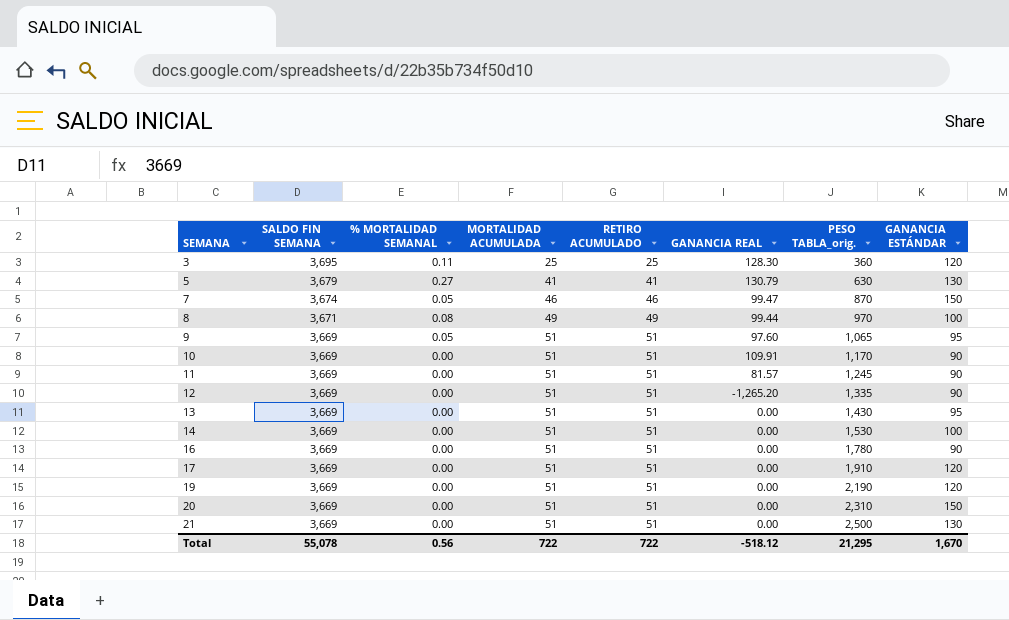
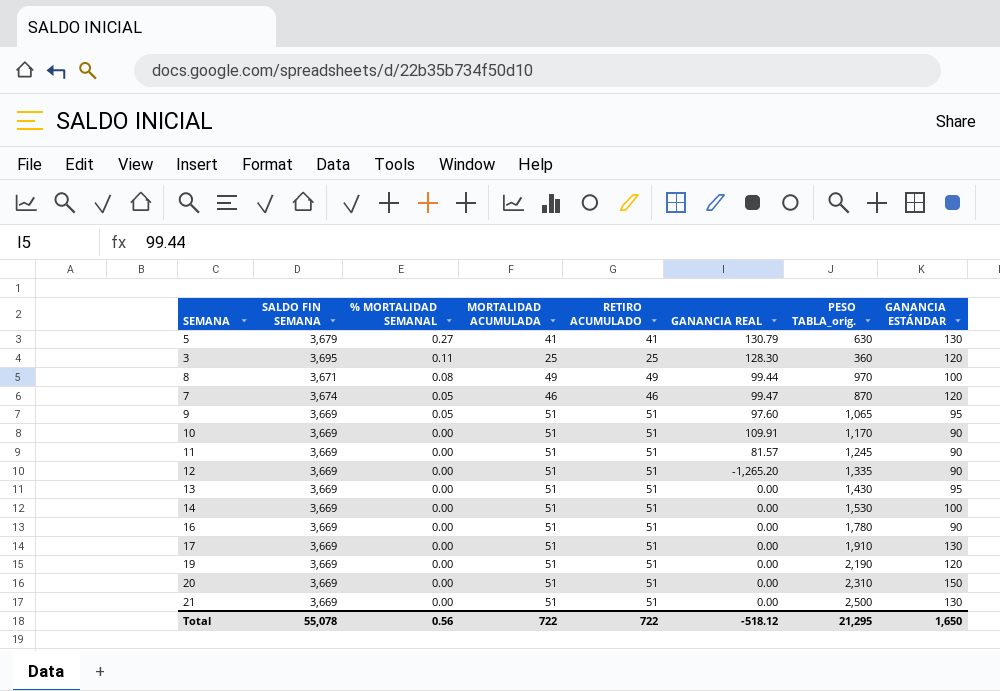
row order: SEMANA ascending -> % MORTALIDAD SEMANAL descending
7 | GANANCIA ESTÁNDAR: 150 -> 120
17 | GANANCIA ESTÁNDAR: 120 -> 130
Total | GANANCIA ESTÁNDAR: 1,670 -> 1,650

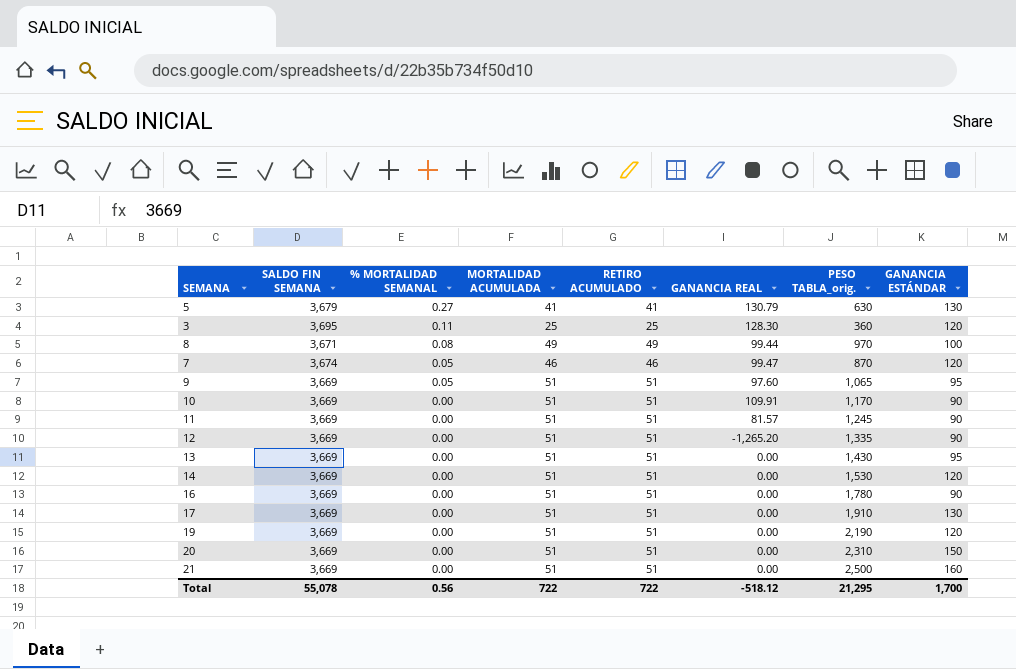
14 | GANANCIA ESTÁNDAR: 100 -> 120
21 | GANANCIA ESTÁNDAR: 130 -> 160
Total | GANANCIA ESTÁNDAR: 1,650 -> 1,700

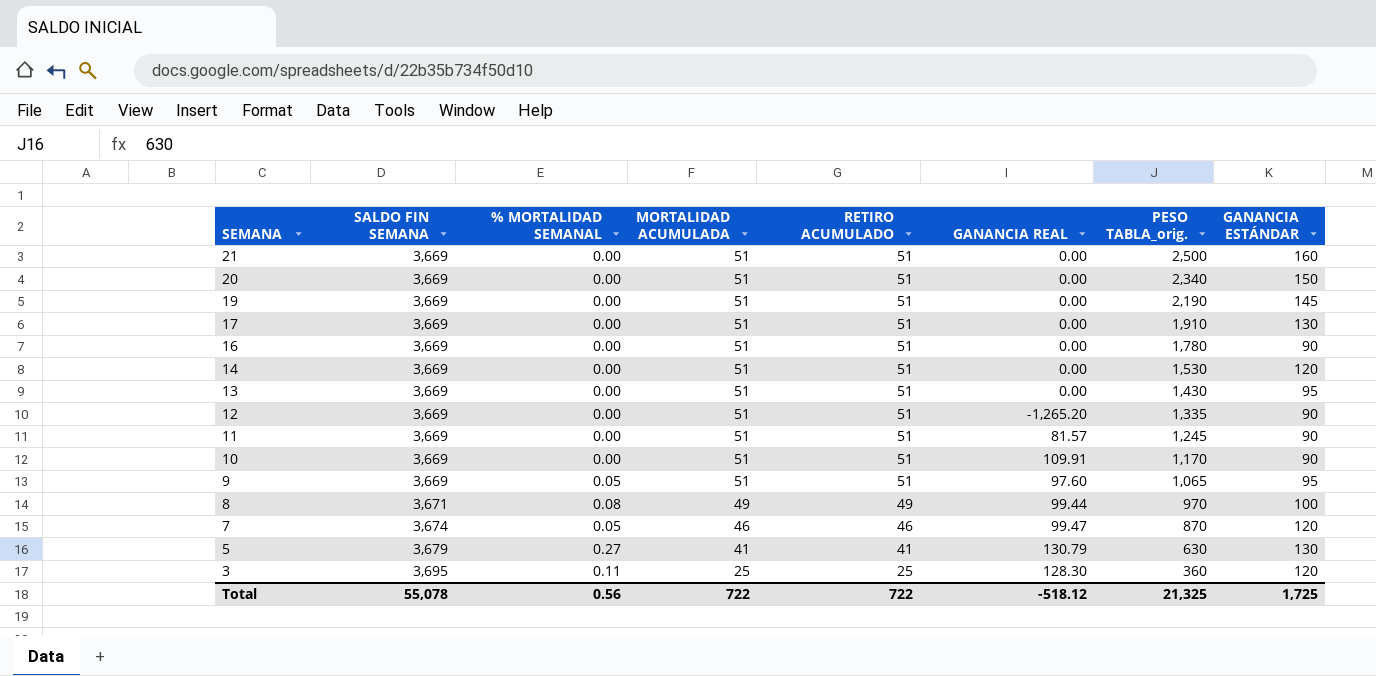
row order: % MORTALIDAD SEMANAL descending -> SEMANA descending
20 | PESO TABLA_orig.: 2,310 -> 2,340
19 | GANANCIA ESTÁNDAR: 120 -> 145
Total | PESO TABLA_orig.: 21,295 -> 21,325
Total | GANANCIA ESTÁNDAR: 1,700 -> 1,725

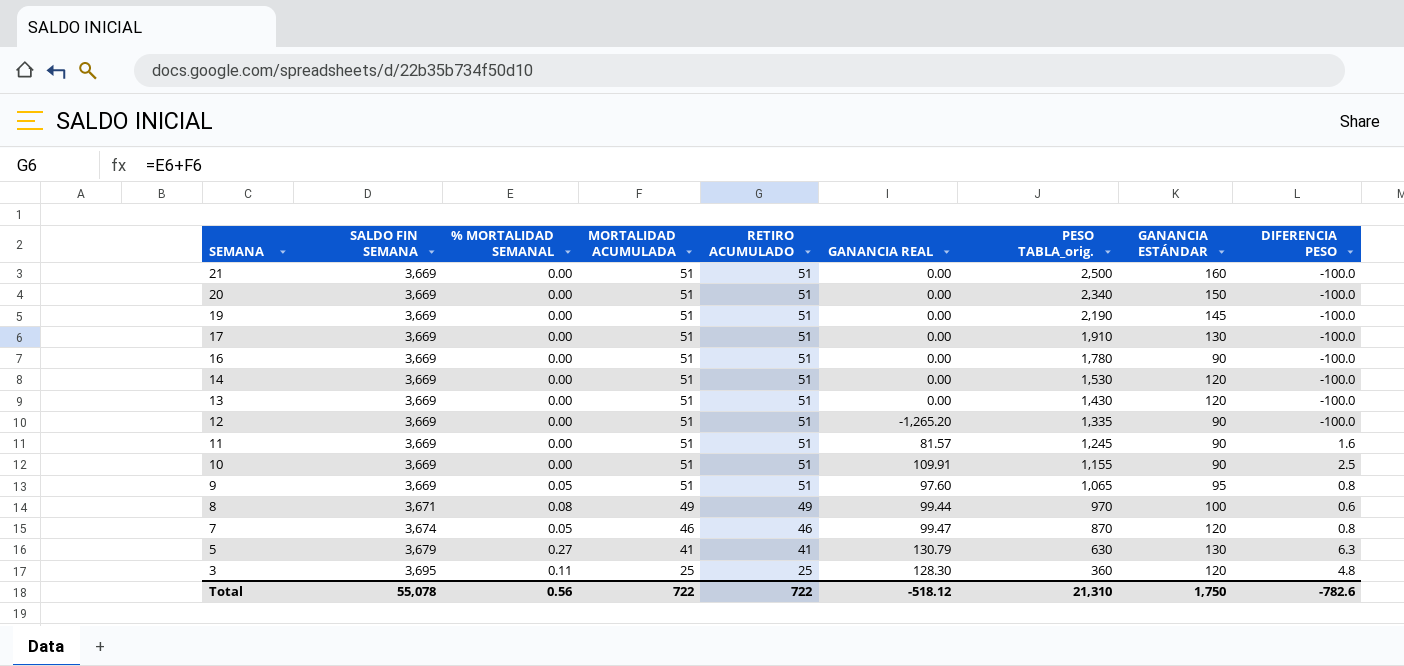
column DIFERENCIA PESO | position: none -> 9
13 | GANANCIA ESTÁNDAR: 95 -> 120
10 | PESO TABLA_orig.: 1,170 -> 1,155
Total | PESO TABLA_orig.: 21,325 -> 21,310
Total | GANANCIA ESTÁNDAR: 1,725 -> 1,750

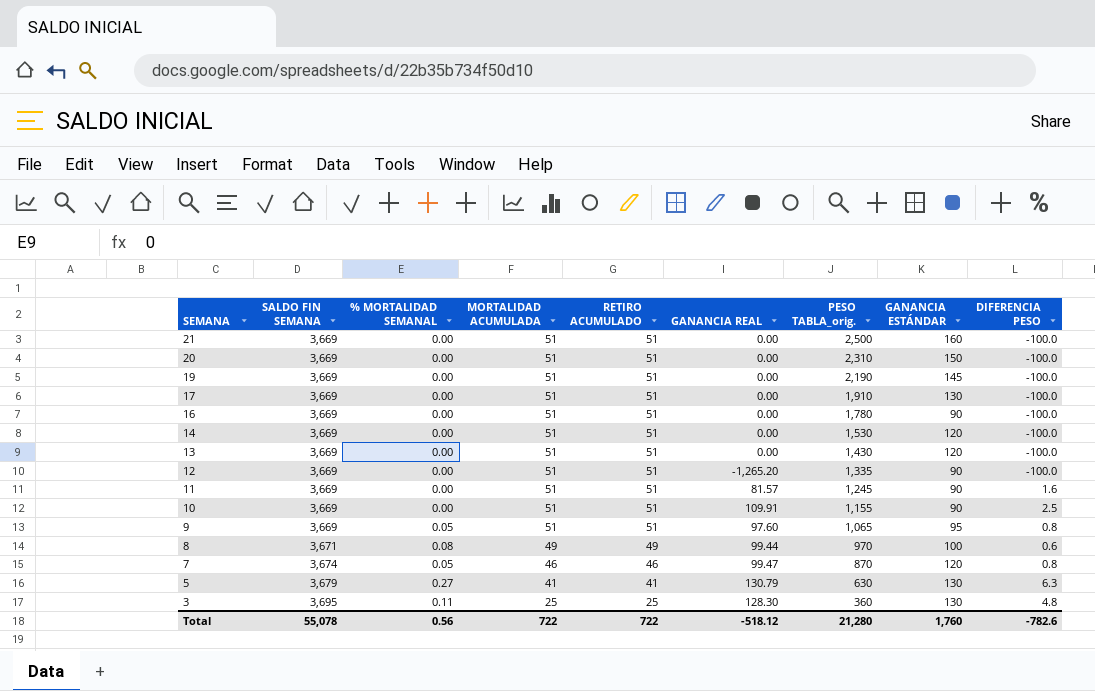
20 | PESO TABLA_orig.: 2,340 -> 2,310
3 | GANANCIA ESTÁNDAR: 120 -> 130
Total | PESO TABLA_orig.: 21,310 -> 21,280
Total | GANANCIA ESTÁNDAR: 1,750 -> 1,760

